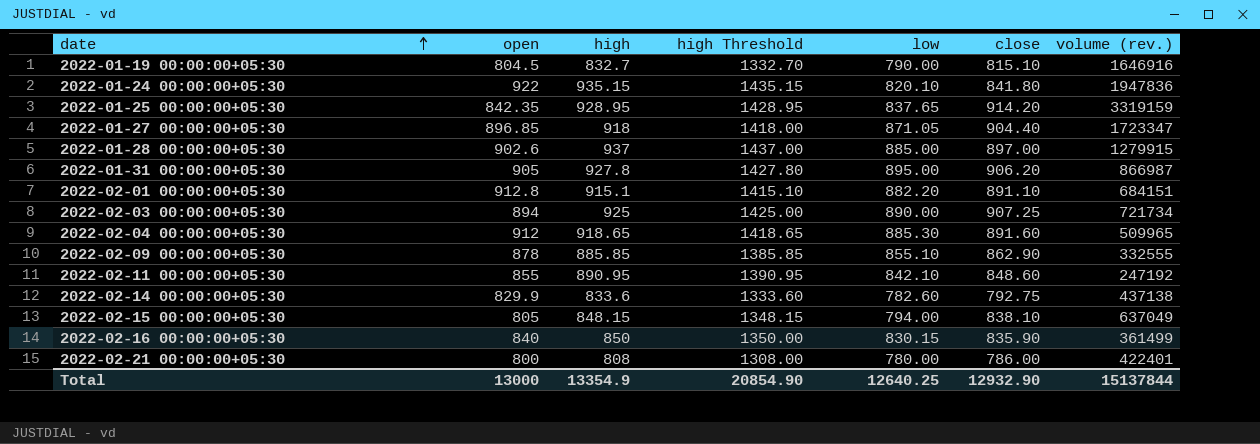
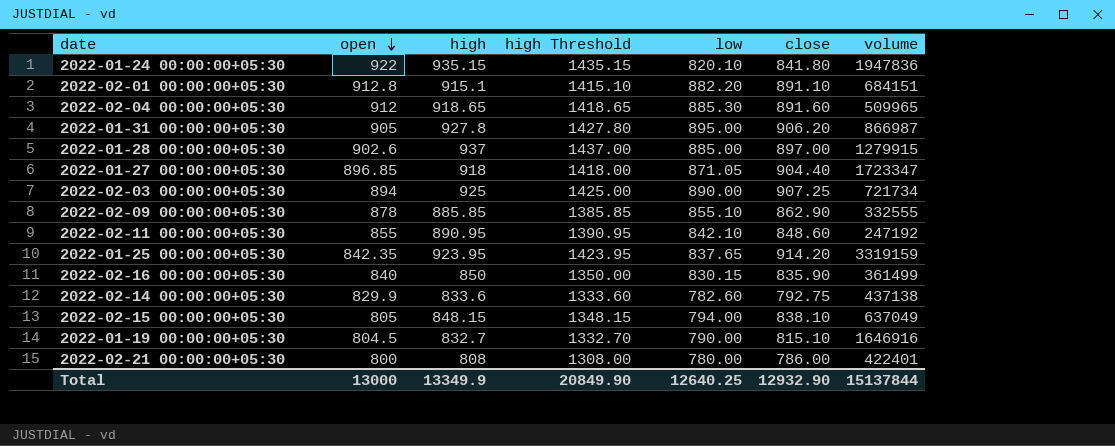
row order: date ascending -> open descending
column name: volume (rev.) -> volume
2022-01-25 00:00:00+05:30 | high: 928.95 -> 923.95
2022-01-25 00:00:00+05:30 | high Threshold: 1428.95 -> 1423.95
Total | high: 13354.9 -> 13349.9
Total | high Threshold: 20854.90 -> 20849.90

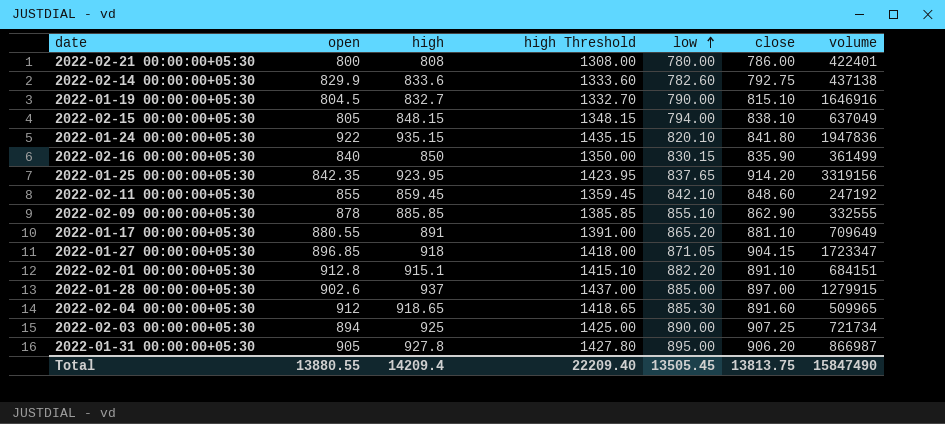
row order: open descending -> low ascending
2022-01-25 00:00:00+05:30 | volume: 3319159 -> 3319156
2022-02-11 00:00:00+05:30 | high: 890.95 -> 859.45
2022-02-11 00:00:00+05:30 | high Threshold: 1390.95 -> 1359.45
row 2022-01-17 00:00:00+05:30: none -> 880.55 | 891 | 1391.00 | 865.20 | 881.10 | 709649
2022-01-27 00:00:00+05:30 | close: 904.40 -> 904.15
Total | open: 13000 -> 13880.55
Total | high: 13349.9 -> 14209.4
Total | high Threshold: 20849.90 -> 22209.40
Total | low: 12640.25 -> 13505.45
Total | close: 12932.90 -> 13813.75
Total | volume: 15137844 -> 15847490

